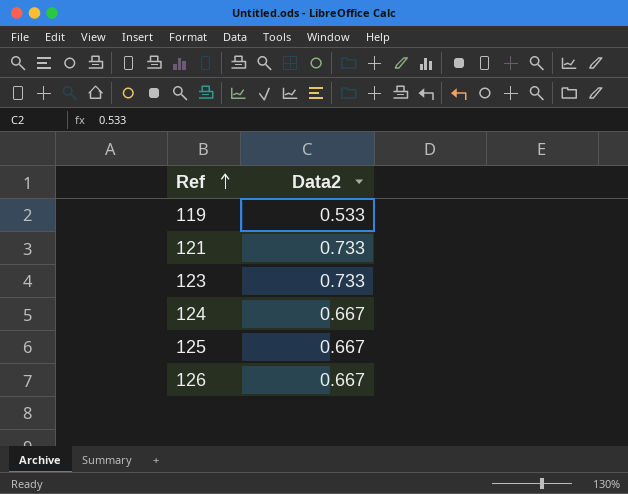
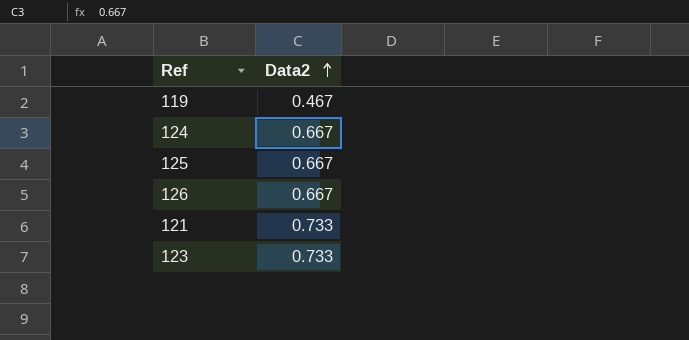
row order: Ref ascending -> Data2 ascending
119 | Data2: 0.533 -> 0.467

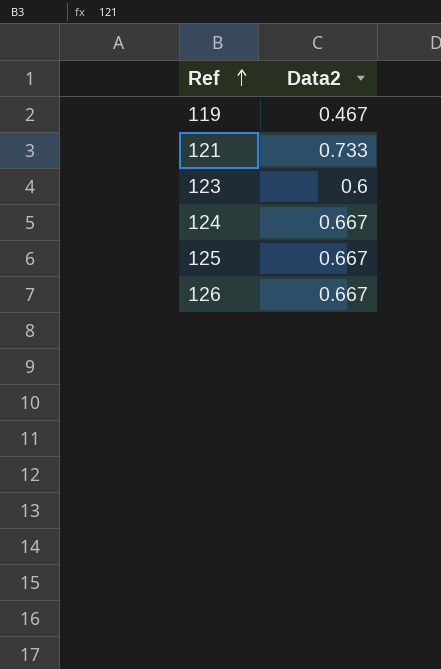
row order: Data2 ascending -> Ref ascending
123 | Data2: 0.733 -> 0.6

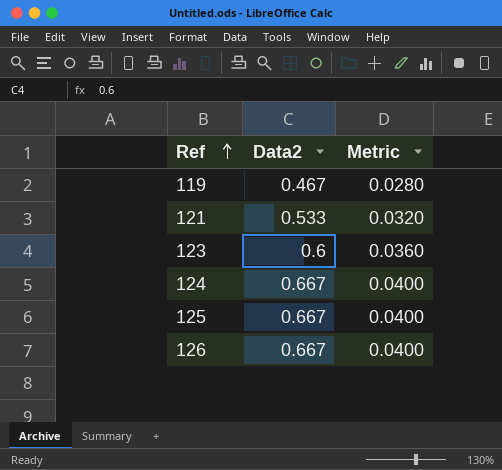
column Metric | formula: none -> [Data2] * 0.06
121 | Data2: 0.733 -> 0.533

